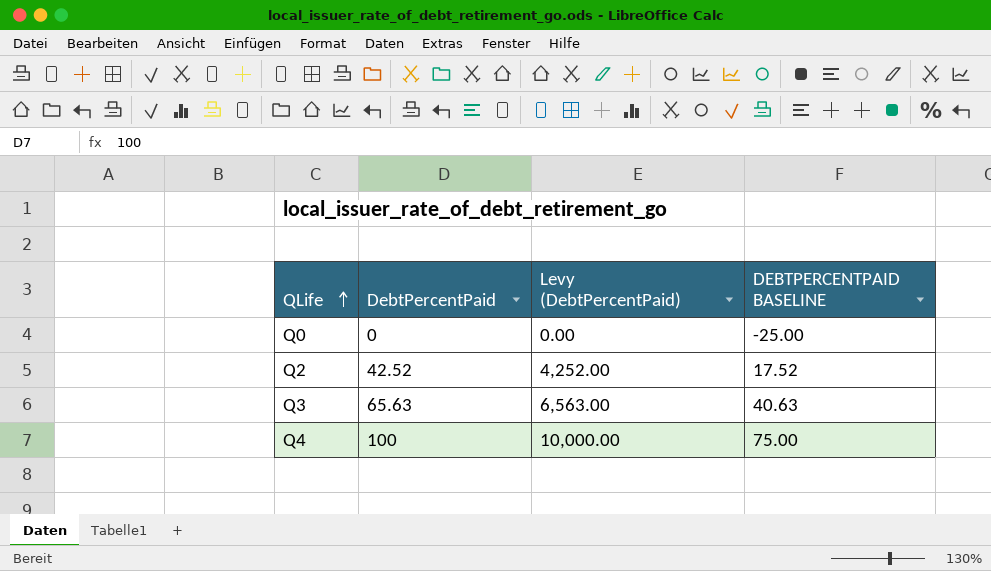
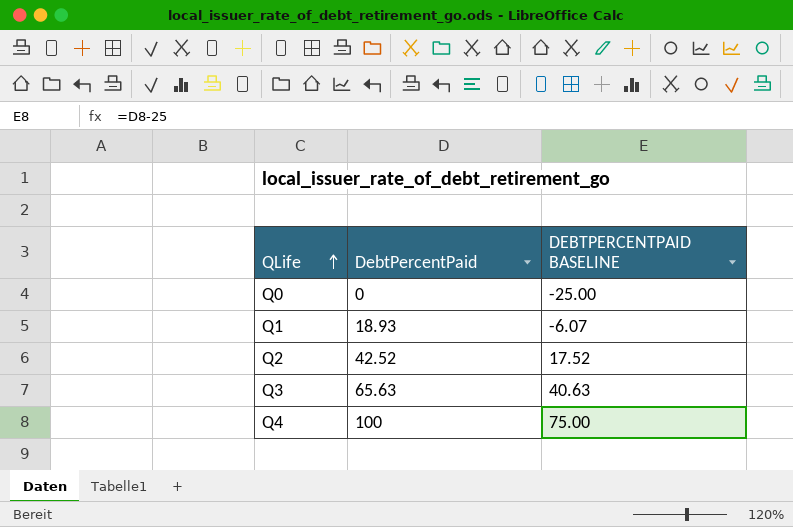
column Levy (DebtPercentPaid) | formula: [DebtPercentPaid] * 100 -> none
row Q1: none -> 18.93 | -6.07

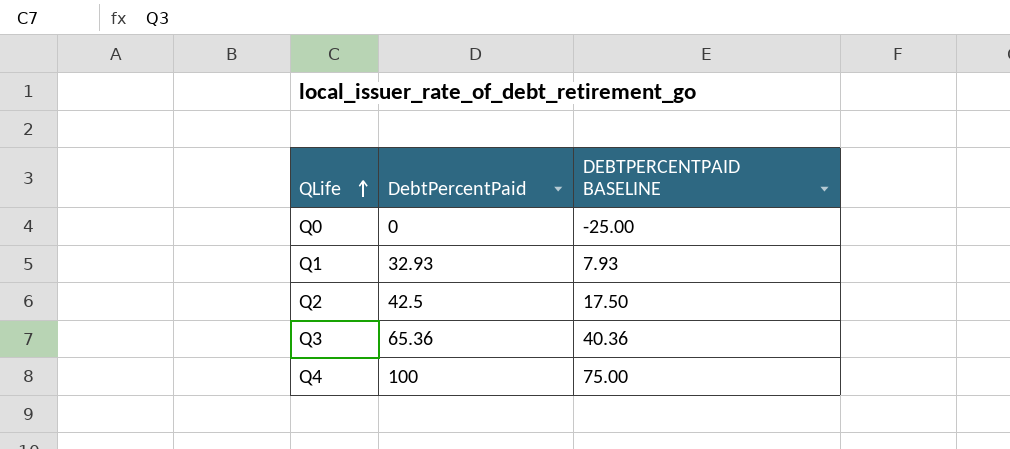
Q1 | DebtPercentPaid: 18.93 -> 32.93
Q1 | DEBTPERCENTPAID BASELINE: -6.07 -> 7.93
Q2 | DebtPercentPaid: 42.52 -> 42.5
Q2 | DEBTPERCENTPAID BASELINE: 17.52 -> 17.50
Q3 | DebtPercentPaid: 65.63 -> 65.36
Q3 | DEBTPERCENTPAID BASELINE: 40.63 -> 40.36

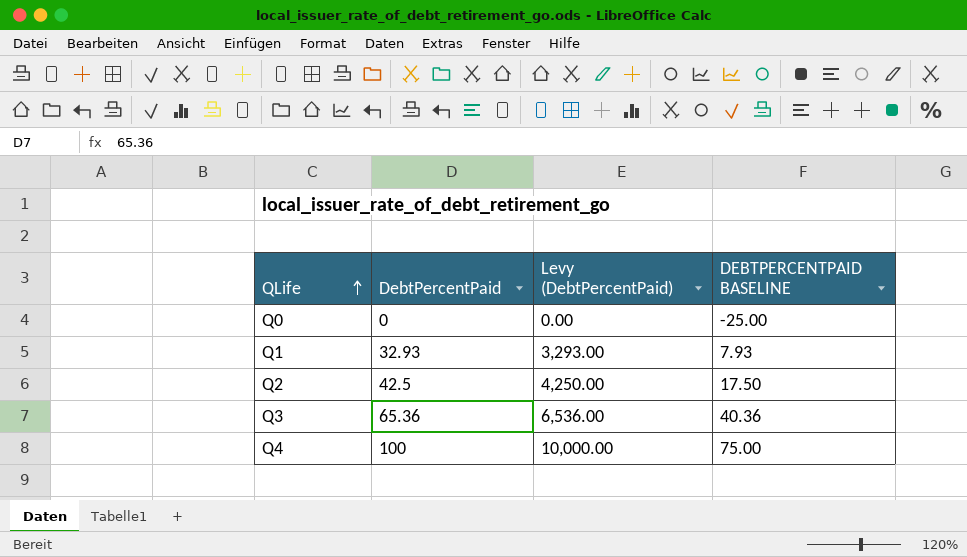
column Levy (DebtPercentPaid) | formula: none -> [DebtPercentPaid] * 100

